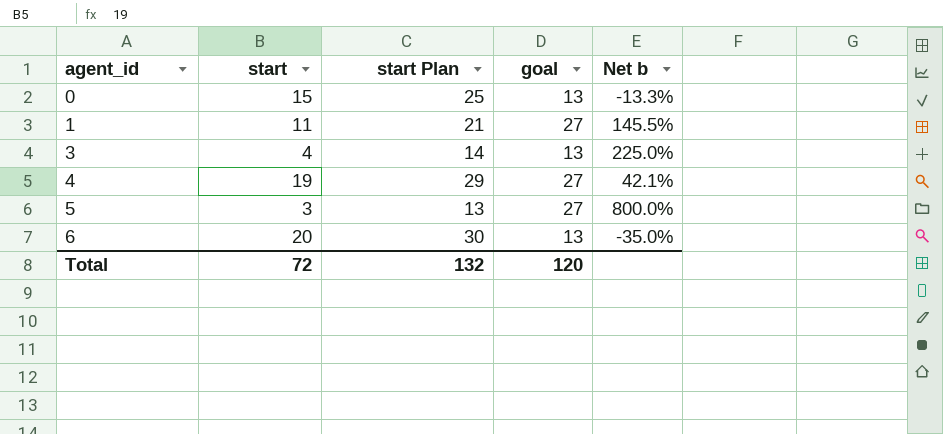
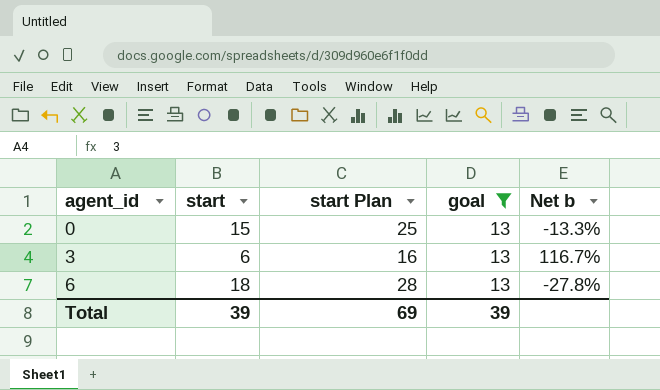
filter: none -> goal = 13
3 | start: 4 -> 6
3 | start Plan: 14 -> 16
3 | Net b: 225.0% -> 116.7%
6 | start: 20 -> 18
6 | start Plan: 30 -> 28
6 | Net b: -35.0% -> -27.8%
Total | start: 72 -> 39
Total | start Plan: 132 -> 69
Total | goal: 120 -> 39

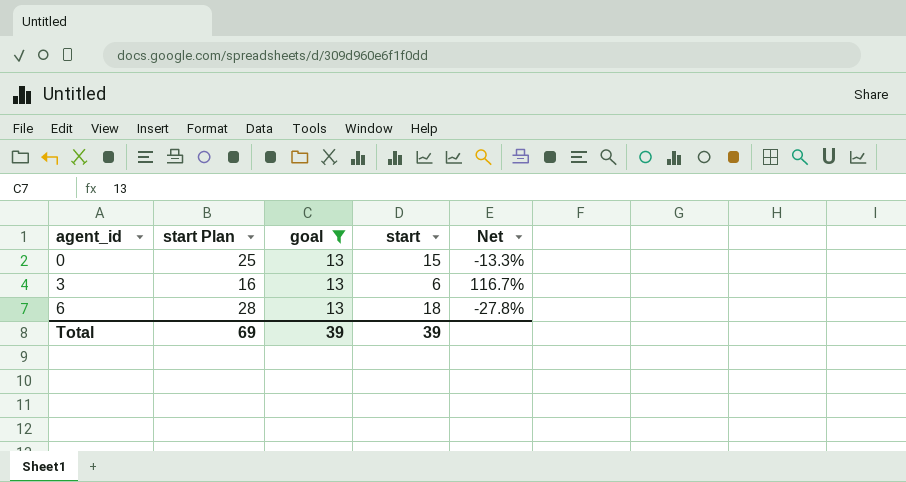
column start | position: 2 -> 4
column name: Net b -> Net

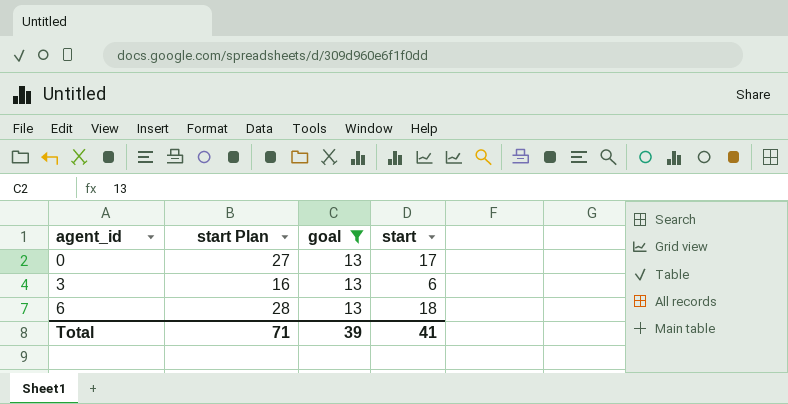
column Net | formula: ([goal] - [start]) / [start] -> none
0 | start Plan: 25 -> 27
0 | start: 15 -> 17
Total | start Plan: 69 -> 71
Total | start: 39 -> 41

